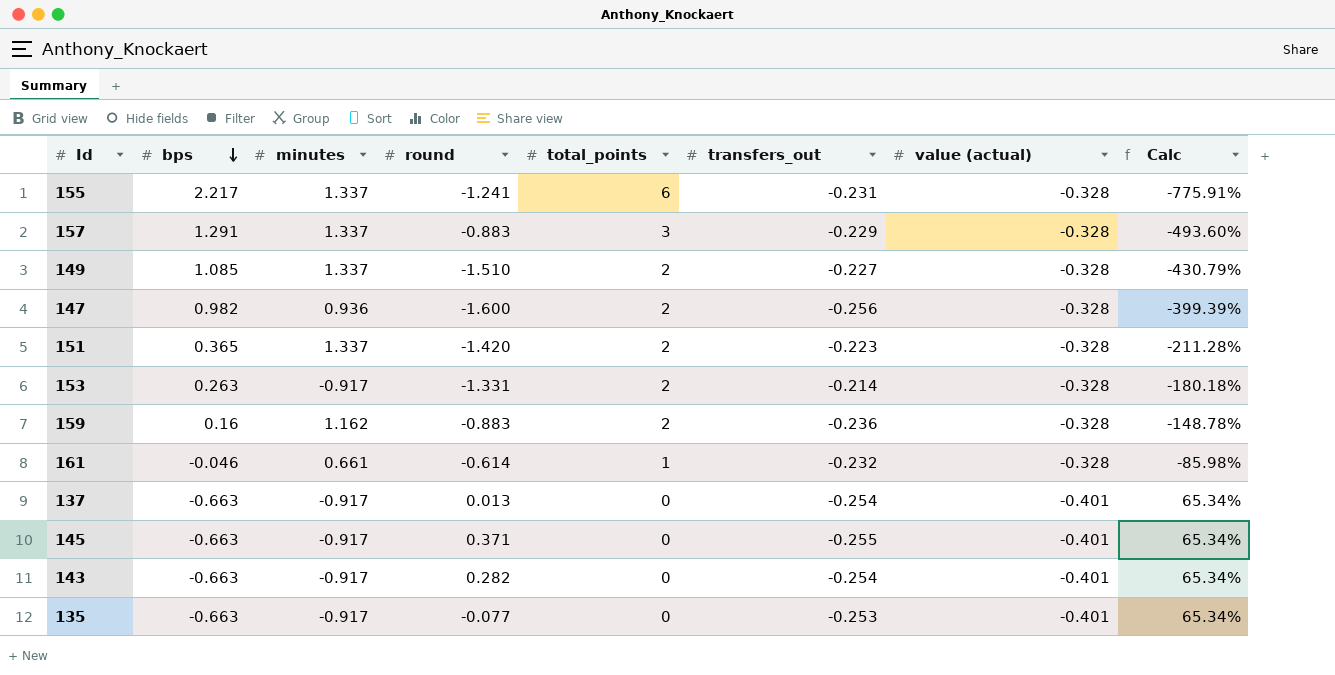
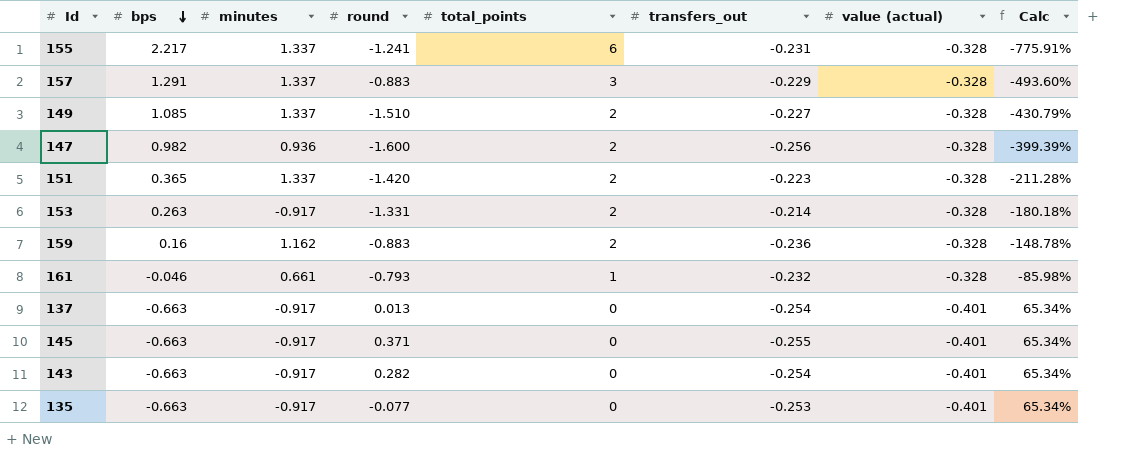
161 | round: -0.614 -> -0.793

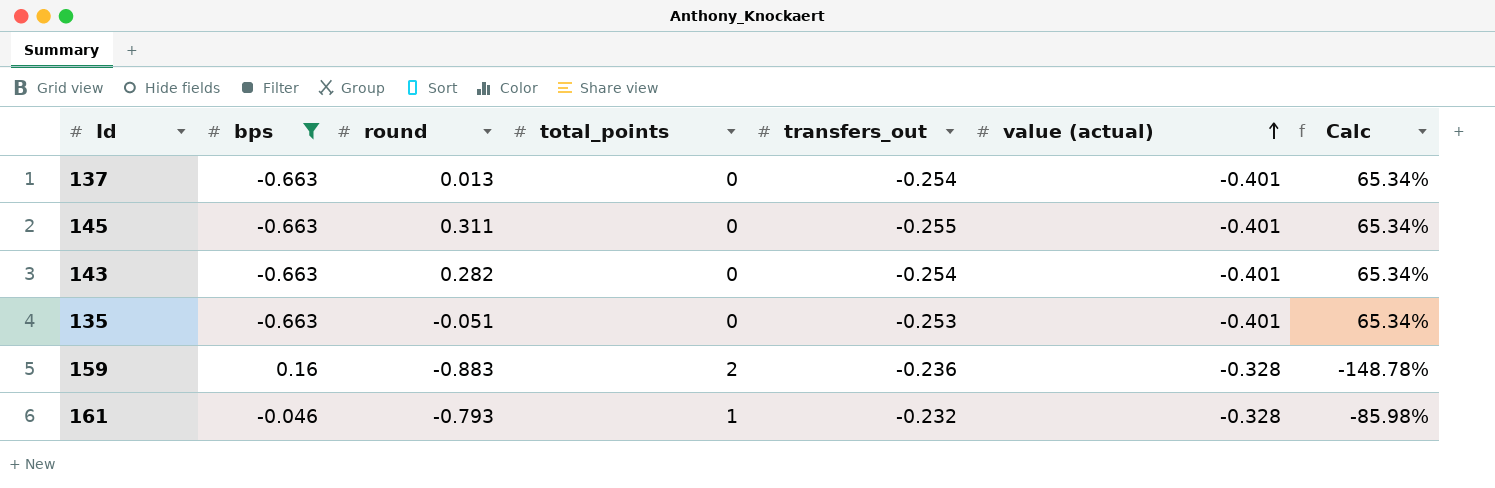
filter: none -> bps <= 0.16
row order: bps descending -> value (actual) ascending
column minutes | position: 3 -> none
145 | round: 0.371 -> 0.311
135 | round: -0.077 -> -0.051

